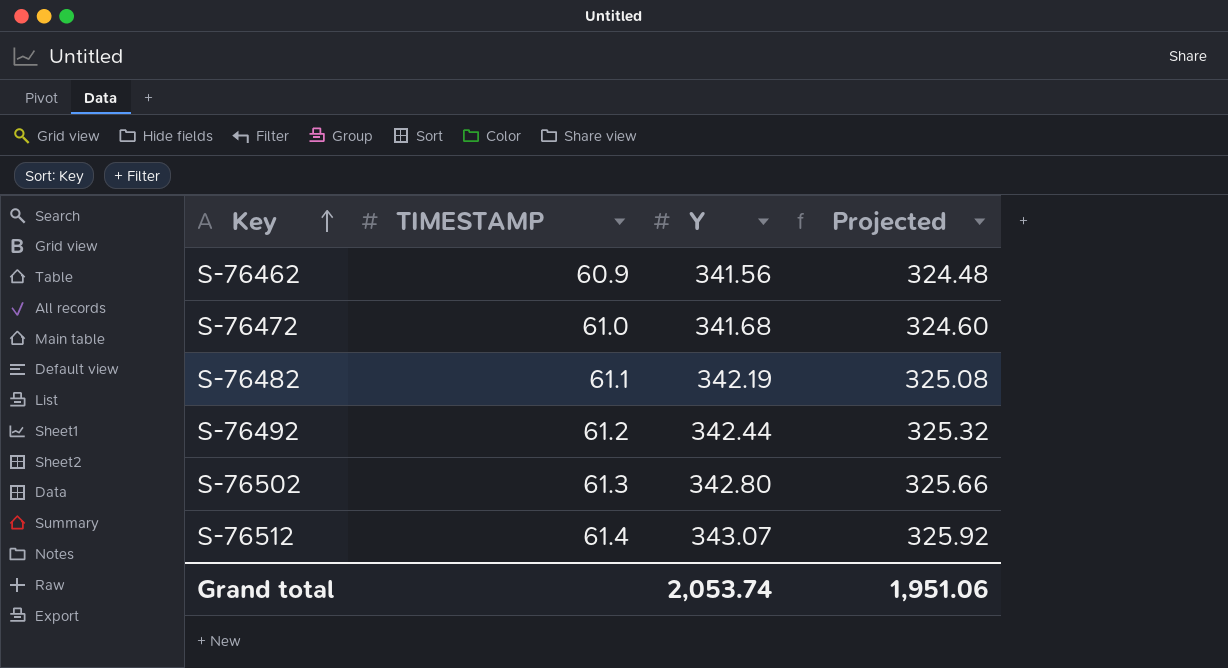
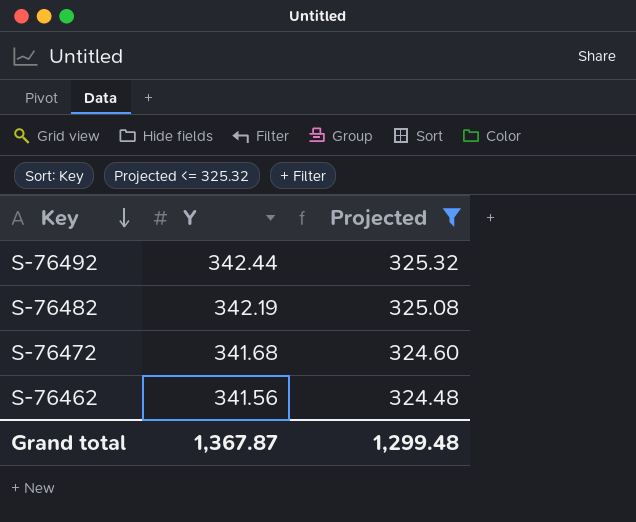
filter: none -> Projected <= 325.32
row order: Key ascending -> Key descending
column TIMESTAMP | position: 2 -> none
Grand total | Y: 2,053.74 -> 1,367.87
Grand total | Projected: 1,951.06 -> 1,299.48

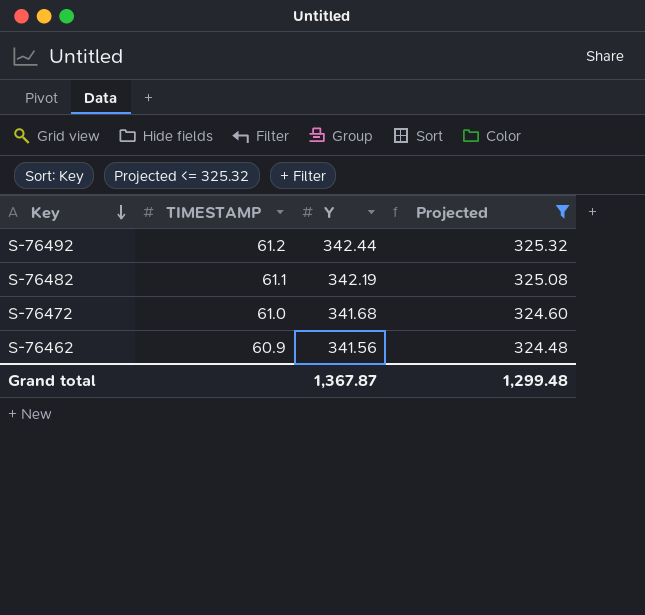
column TIMESTAMP | position: none -> 2

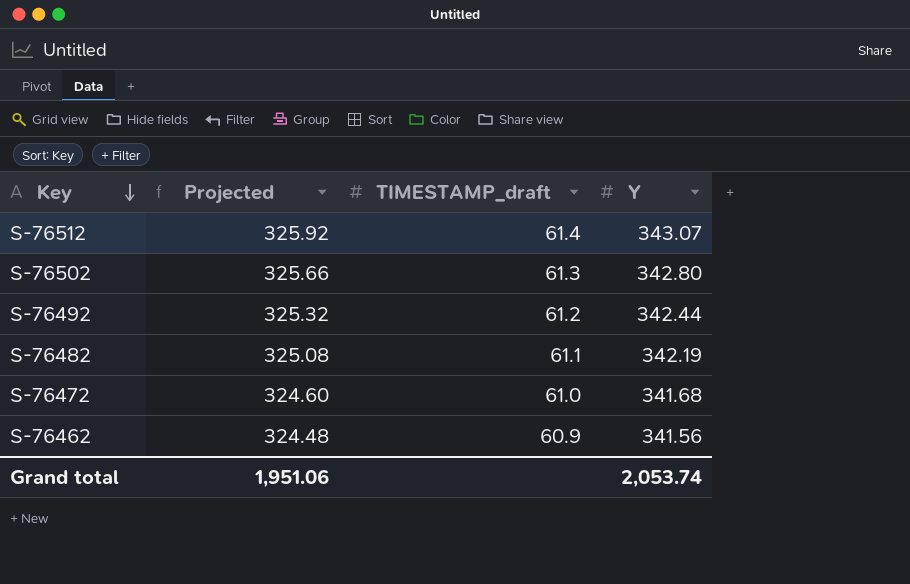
filter: Projected <= 325.32 -> none
column Projected | position: 4 -> 2
column name: TIMESTAMP -> TIMESTAMP_draft
Grand total | Projected: 1,299.48 -> 1,951.06
Grand total | Y: 1,367.87 -> 2,053.74

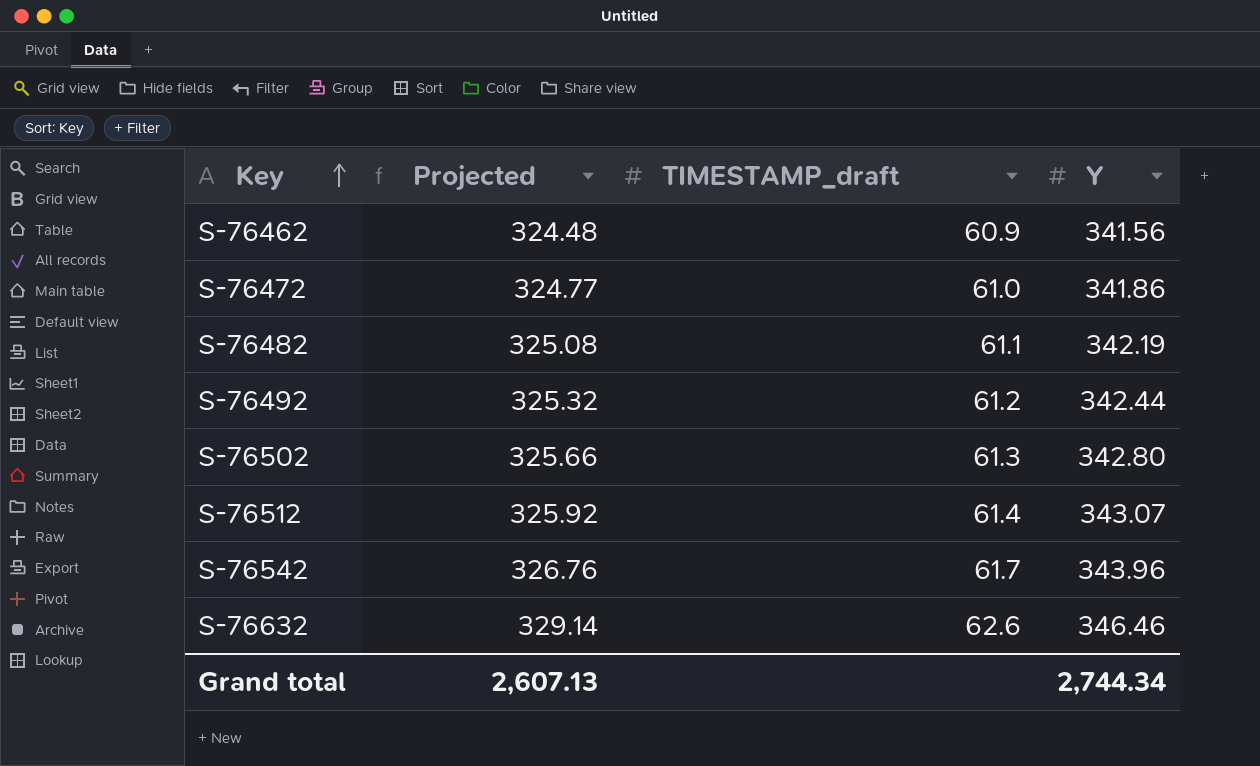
row order: Key descending -> Key ascending
S-76472 | Projected: 324.60 -> 324.77
S-76472 | Y: 341.68 -> 341.86
row S-76542: none -> 326.76 | 61.7 | 343.96
row S-76632: none -> 329.14 | 62.6 | 346.46
Grand total | Projected: 1,951.06 -> 2,607.13
Grand total | Y: 2,053.74 -> 2,744.34

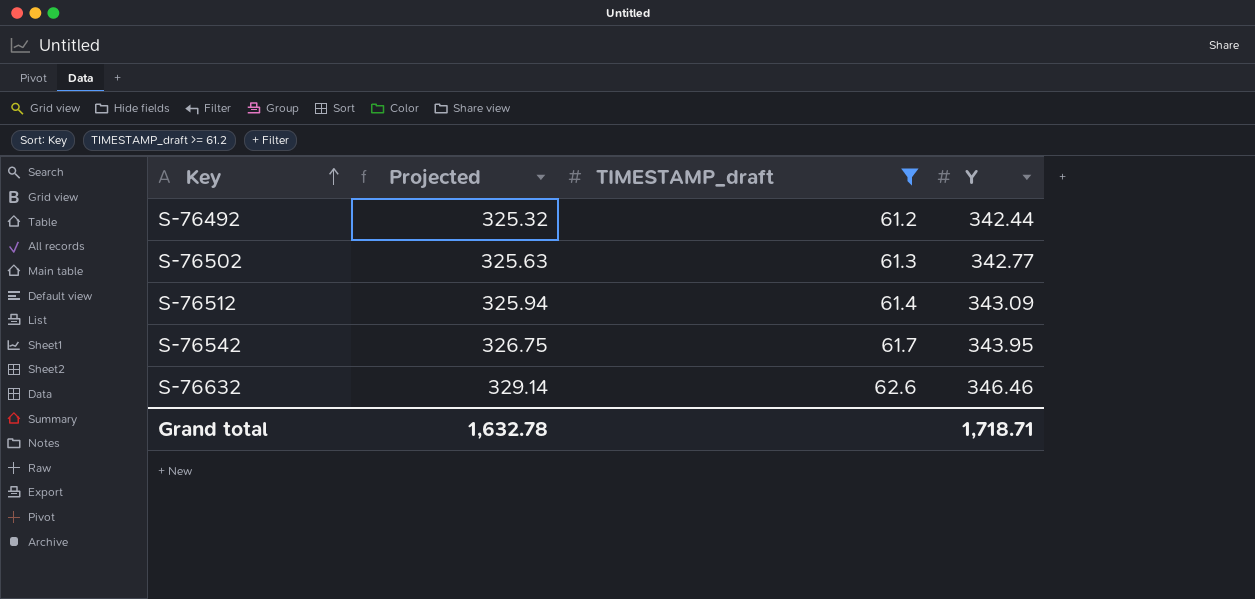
filter: none -> TIMESTAMP_draft >= 61.2
S-76502 | Projected: 325.66 -> 325.63
S-76502 | Y: 342.80 -> 342.77
S-76512 | Projected: 325.92 -> 325.94
S-76512 | Y: 343.07 -> 343.09
S-76542 | Projected: 326.76 -> 326.75
S-76542 | Y: 343.96 -> 343.95
Grand total | Projected: 2,607.13 -> 1,632.78
Grand total | Y: 2,744.34 -> 1,718.71

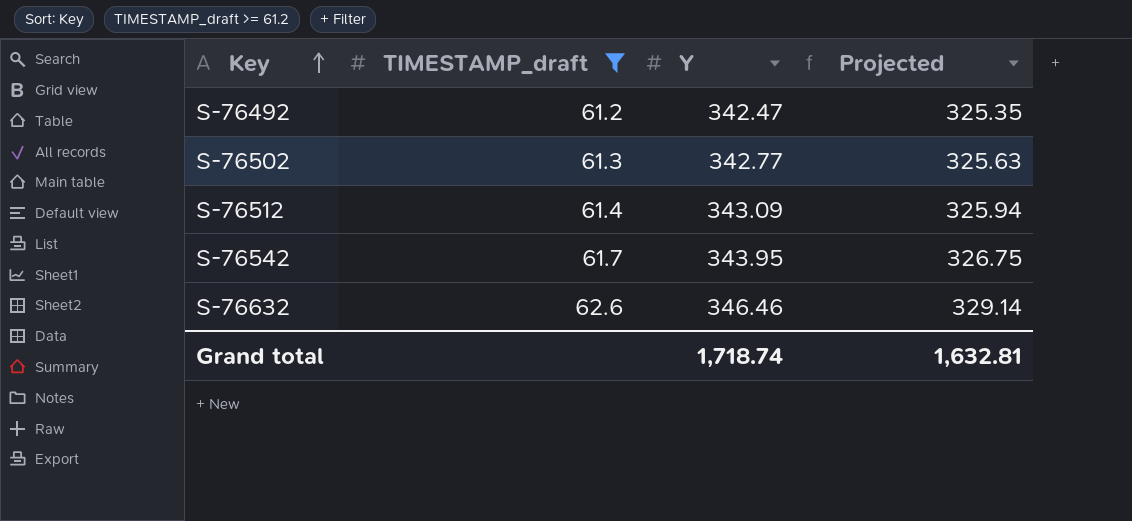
column Projected | position: 2 -> 4
S-76492 | Y: 342.44 -> 342.47
S-76492 | Projected: 325.32 -> 325.35
Grand total | Y: 1,718.71 -> 1,718.74
Grand total | Projected: 1,632.78 -> 1,632.81

